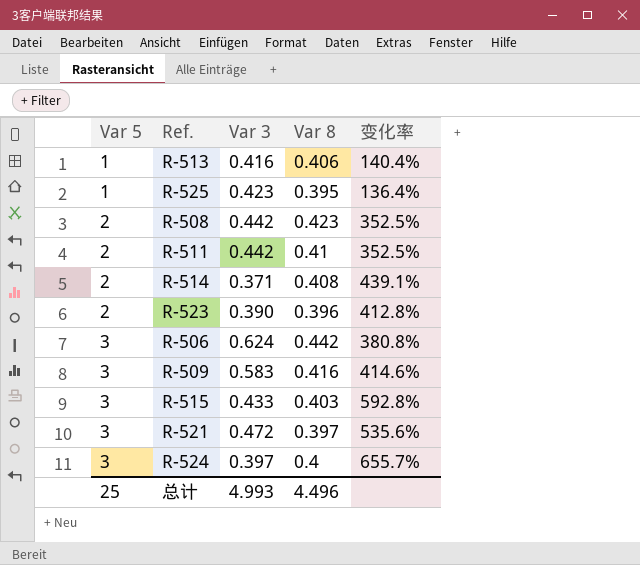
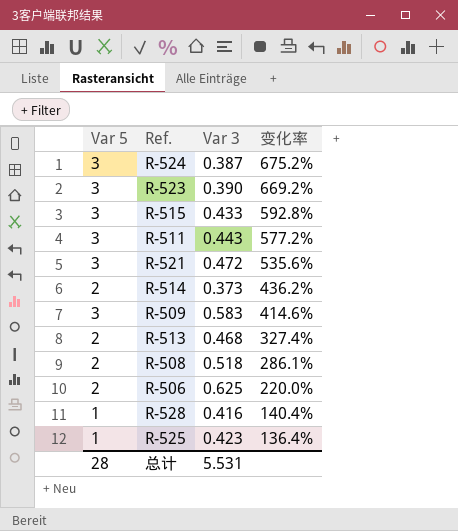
row order: Var 5 ascending -> 变化率 descending
column Var 8 | position: 4 -> none
R-524 | Var 3: 0.397 -> 0.387
R-524 | 变化率: 655.7% -> 675.2%
R-523 | Var 5: 2 -> 3
R-523 | 变化率: 412.8% -> 669.2%
R-511 | Var 5: 2 -> 3
R-511 | Var 3: 0.442 -> 0.443
R-511 | 变化率: 352.5% -> 577.2%
R-514 | Var 3: 0.371 -> 0.373
R-514 | 变化率: 439.1% -> 436.2%
R-513 | Var 5: 1 -> 2
R-513 | Var 3: 0.416 -> 0.468
R-513 | 变化率: 140.4% -> 327.4%
R-508 | Var 3: 0.442 -> 0.518
R-508 | 变化率: 352.5% -> 286.1%
R-506 | Var 5: 3 -> 2
R-506 | Var 3: 0.624 -> 0.625
R-506 | 变化率: 380.8% -> 220.0%
row R-528: none -> 1 | 0.416 | 140.4%
总计 | Var 5: 25 -> 28
总计 | Var 3: 4.993 -> 5.531

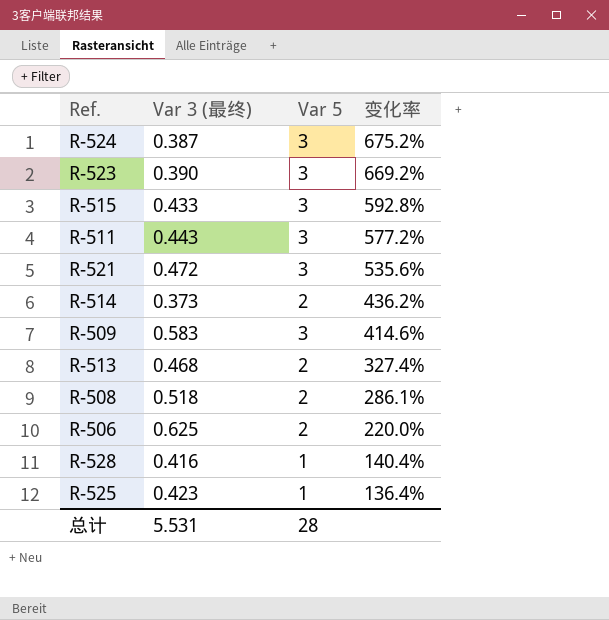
column name: Var 3 -> Var 3 (最终)
column Var 5 | position: 1 -> 3

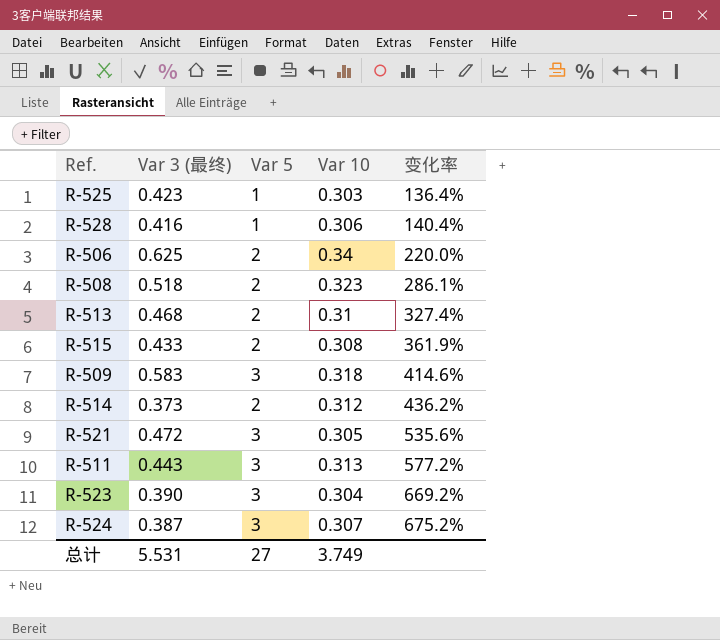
row order: 变化率 descending -> 变化率 ascending
column Var 10 | position: none -> 4
R-515 | Var 5: 3 -> 2
R-515 | 变化率: 592.8% -> 361.9%
总计 | Var 5: 28 -> 27

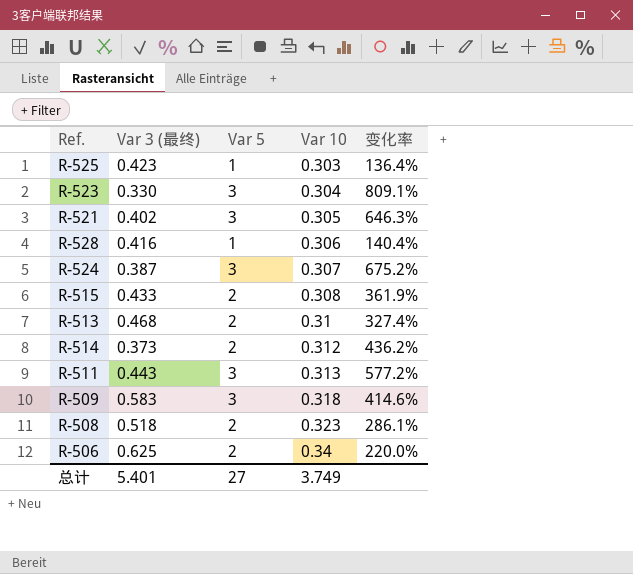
row order: 变化率 ascending -> Var 10 ascending
R-523 | Var 3 (最终): 0.390 -> 0.330
R-523 | 变化率: 669.2% -> 809.1%
R-521 | Var 3 (最终): 0.472 -> 0.402
R-521 | 变化率: 535.6% -> 646.3%
总计 | Var 3 (最终): 5.531 -> 5.401

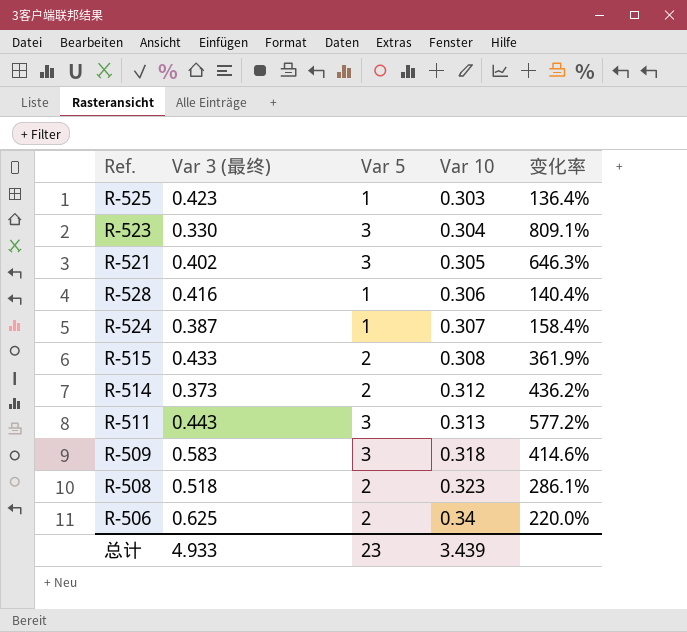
row R-513: 0.468 | 2 | 0.31 | 327.4% -> none
R-524 | Var 5: 3 -> 1
R-524 | 变化率: 675.2% -> 158.4%
总计 | Var 3 (最终): 5.401 -> 4.933
总计 | Var 5: 27 -> 23
总计 | Var 10: 3.749 -> 3.439

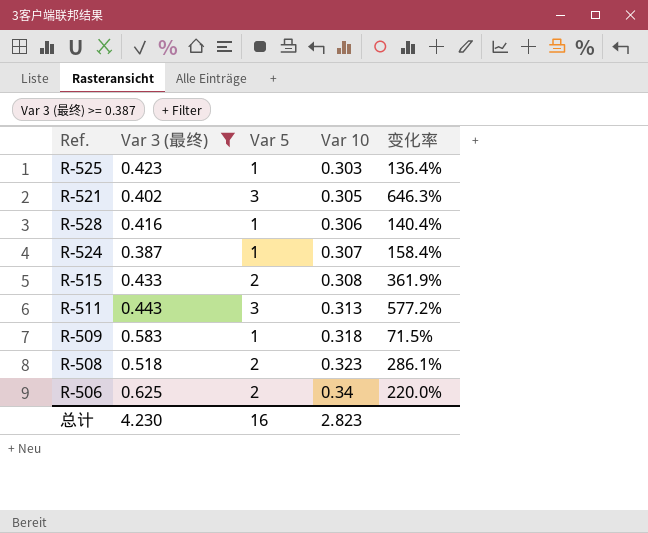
filter: none -> Var 3 (最终) >= 0.387
R-509 | Var 5: 3 -> 1
R-509 | 变化率: 414.6% -> 71.5%
总计 | Var 3 (最终): 4.933 -> 4.230
总计 | Var 5: 23 -> 16
总计 | Var 10: 3.439 -> 2.823

